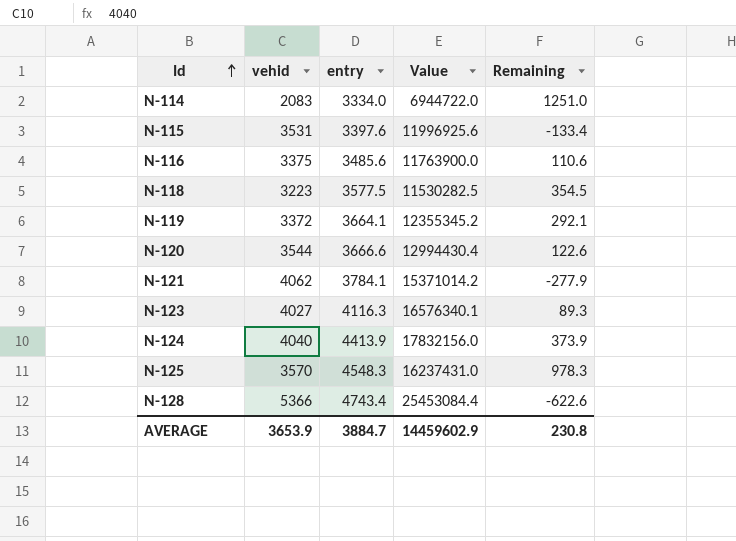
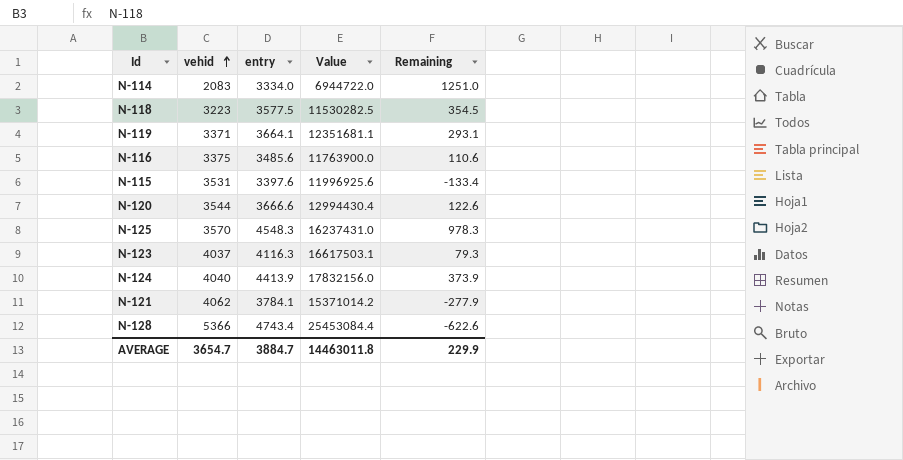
row order: Id ascending -> vehid ascending
N-119 | vehid: 3372 -> 3371
N-119 | Value: 12355345.2 -> 12351681.1
N-119 | Remaining: 292.1 -> 293.1
N-123 | vehid: 4027 -> 4037
N-123 | Value: 16576340.1 -> 16617503.1
N-123 | Remaining: 89.3 -> 79.3
AVERAGE | vehid: 3653.9 -> 3654.7
AVERAGE | Value: 14459602.9 -> 14463011.8
AVERAGE | Remaining: 230.8 -> 229.9

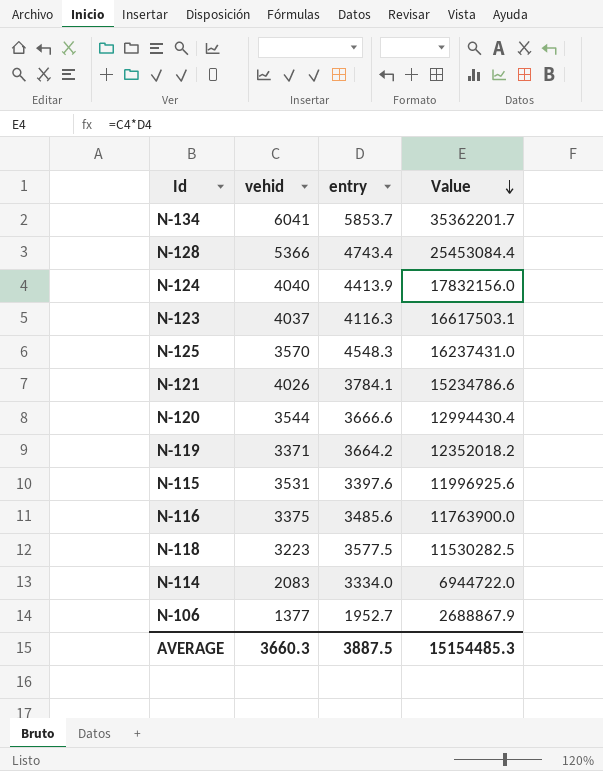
row order: vehid ascending -> Value descending
column Remaining | formula: [entry] - [vehid] -> none
row N-134: none -> 6041 | 5853.7 | 35362201.7
N-121 | vehid: 4062 -> 4026
N-121 | Value: 15371014.2 -> 15234786.6
N-119 | entry: 3664.1 -> 3664.2
N-119 | Value: 12351681.1 -> 12352018.2
row N-106: none -> 1377 | 1952.7 | 2688867.9
AVERAGE | vehid: 3654.7 -> 3660.3
AVERAGE | entry: 3884.7 -> 3887.5
AVERAGE | Value: 14463011.8 -> 15154485.3

